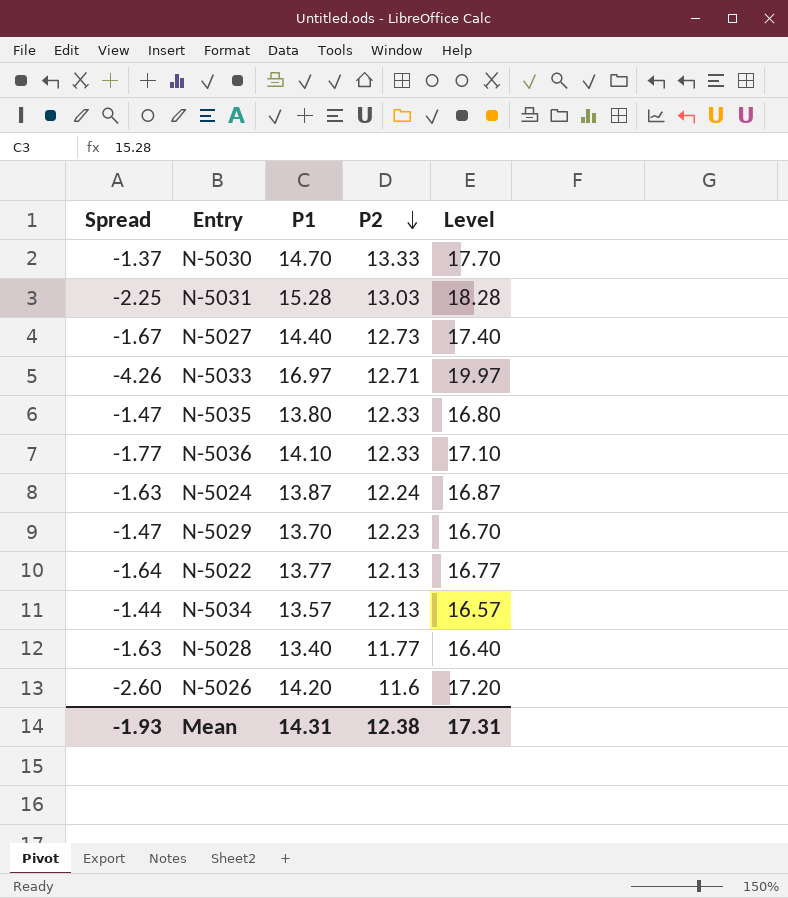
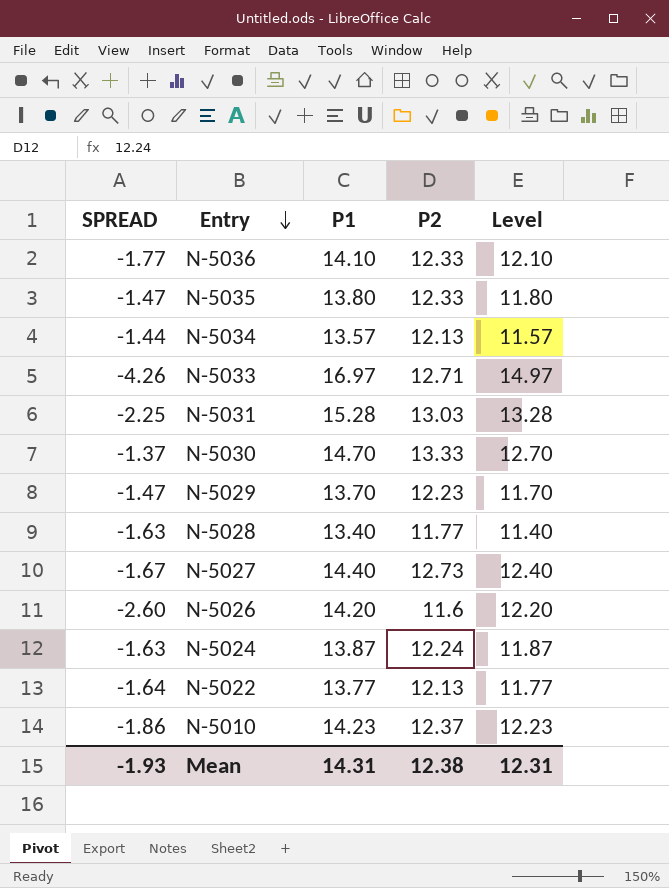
row order: P2 descending -> Entry descending
column name: Spread -> SPREAD
column Level | formula: [P1] + 3 -> [P1] - 2
row N-5010: none -> -1.86 | 14.23 | 12.37 | 12.23
Mean | Level: 17.31 -> 12.31

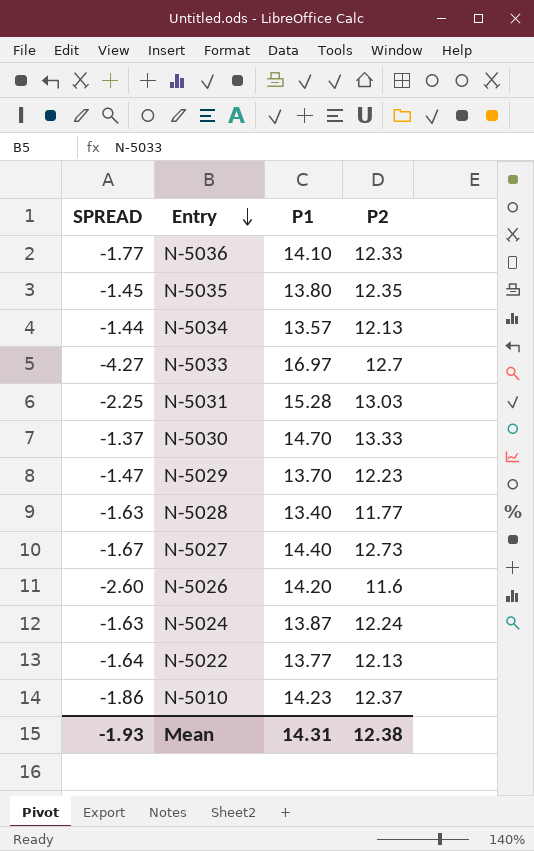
column Level | formula: [P1] - 2 -> none
N-5035 | SPREAD: -1.47 -> -1.45
N-5035 | P2: 12.33 -> 12.35
N-5033 | SPREAD: -4.26 -> -4.27
N-5033 | P2: 12.71 -> 12.7

